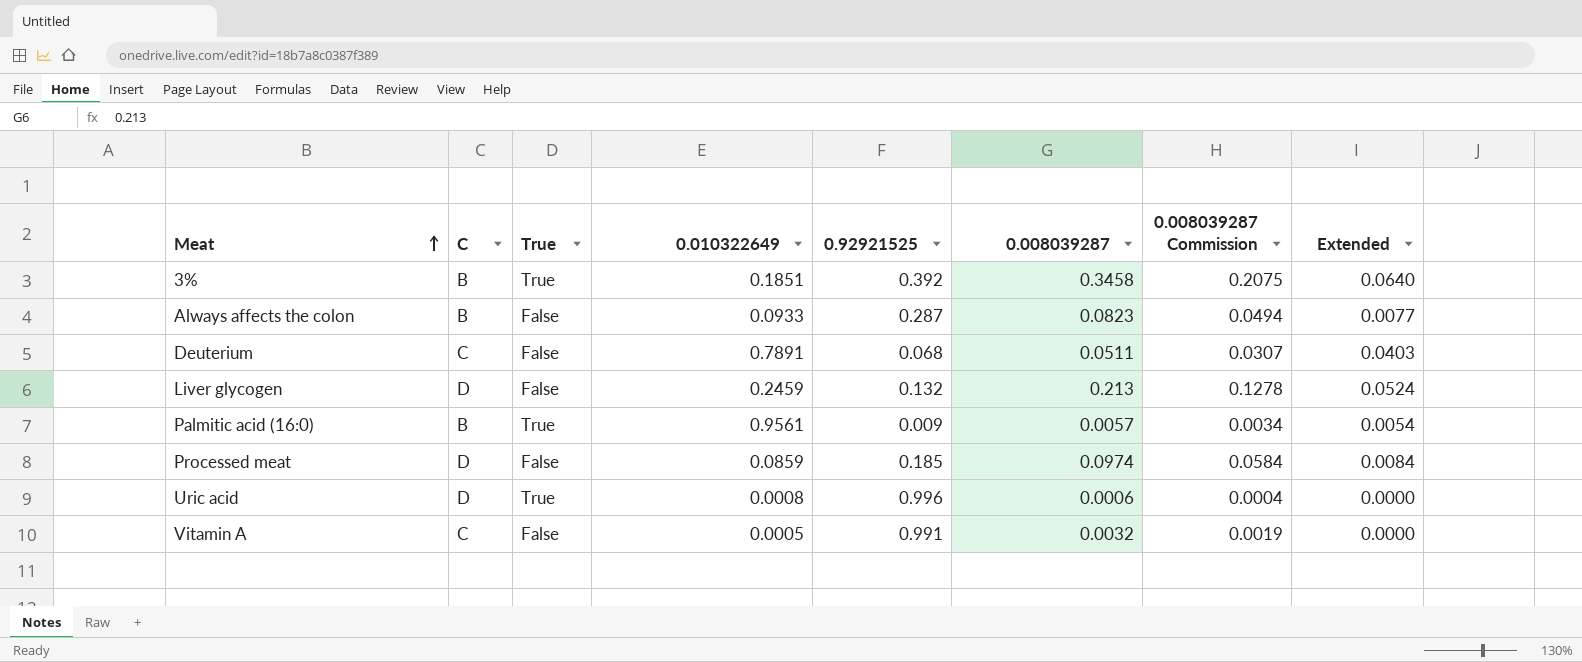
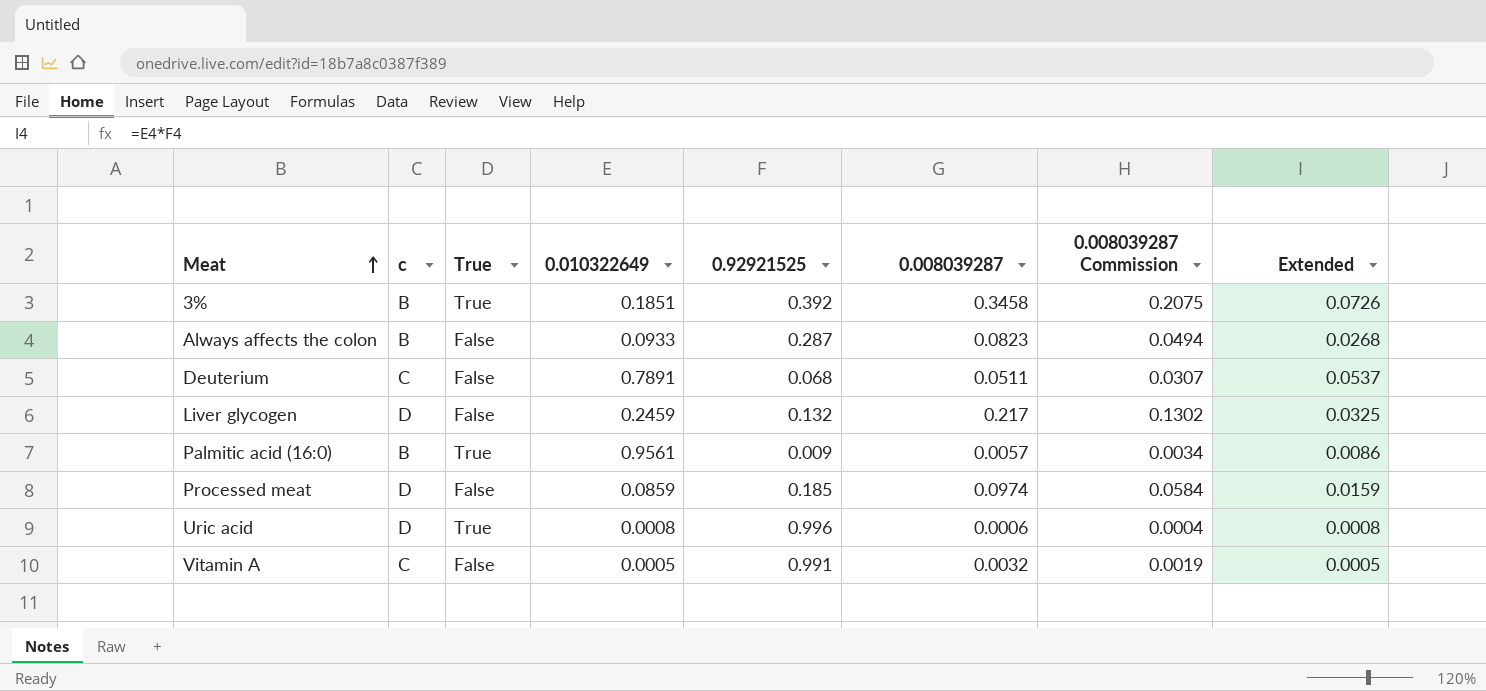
column name: C -> c
column Extended | formula: [0.010322649] * [0.008039287] -> [0.010322649] * [0.92921525]
Liver glycogen | 0.008039287: 0.213 -> 0.217
Liver glycogen | 0.008039287 Commission: 0.1278 -> 0.1302

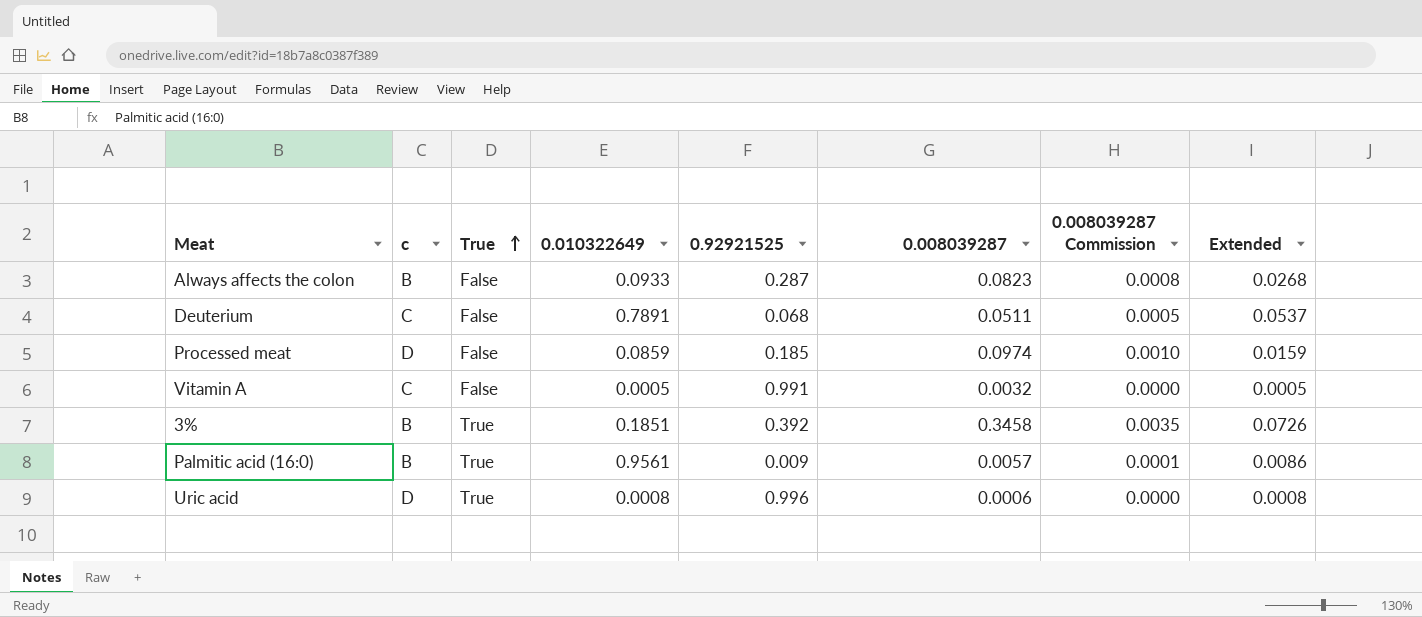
row order: Meat ascending -> True ascending
column 0.008039287 Commission | formula: [0.008039287] * 0.6 -> [0.008039287] * 0.01
row Liver glycogen: D | False | 0.2459 | 0.132 | 0.217 | 0.1302 | 0.0325 -> none

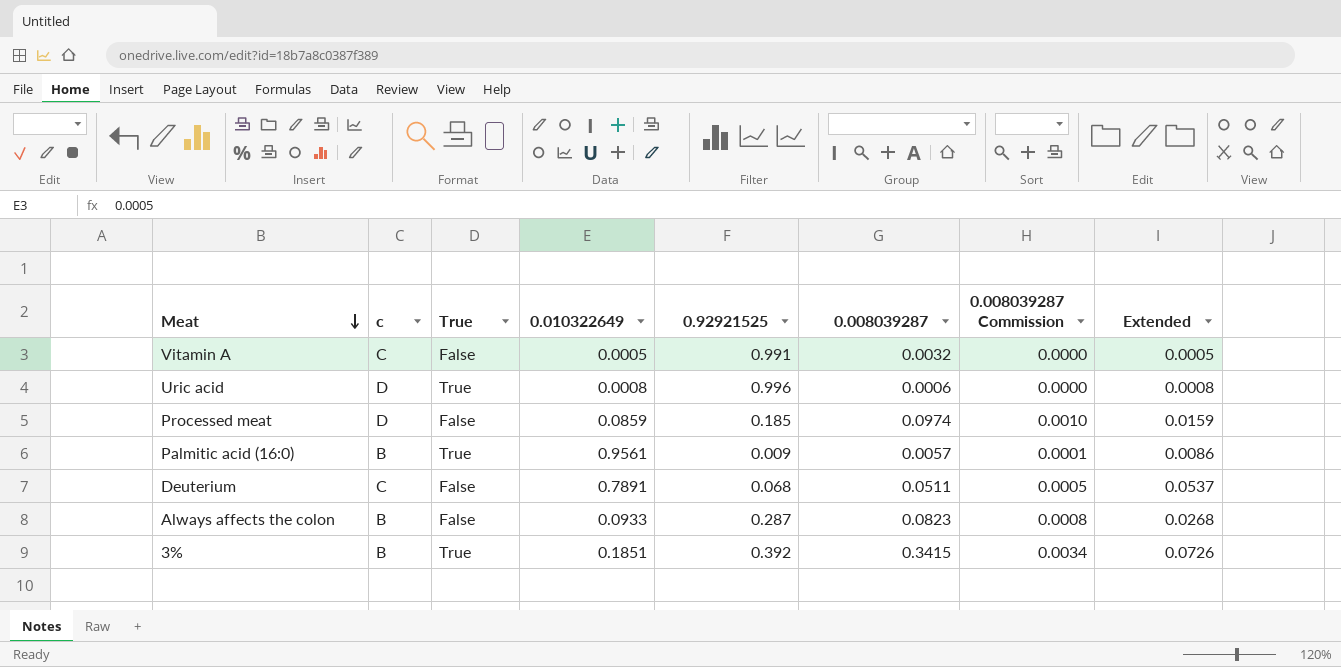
row order: True ascending -> Meat descending
3% | 0.008039287: 0.3458 -> 0.3415
3% | 0.008039287 Commission: 0.0035 -> 0.0034

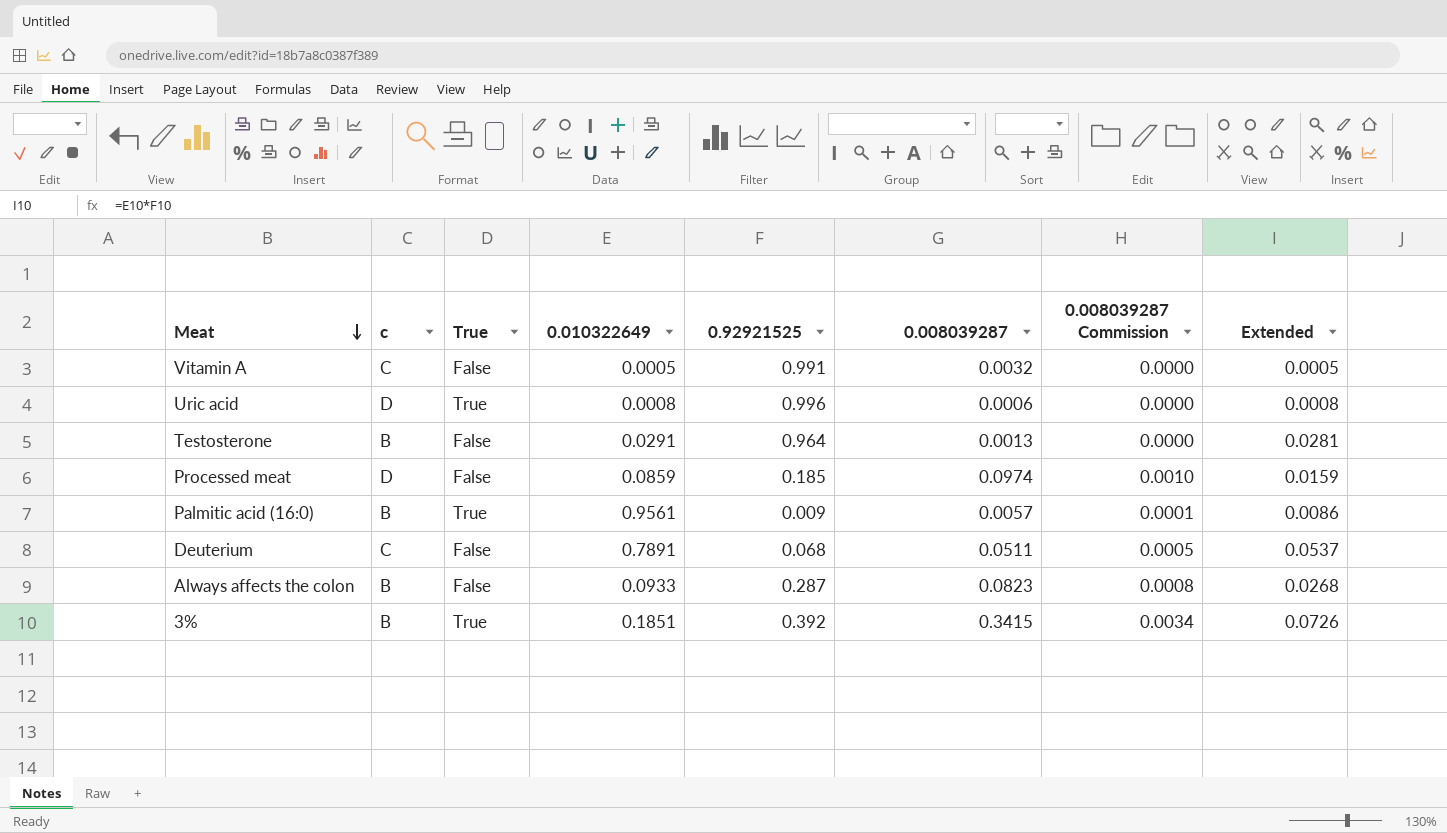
row Testosterone: none -> B | False | 0.0291 | 0.964 | 0.0013 | 0.0000 | 0.0281

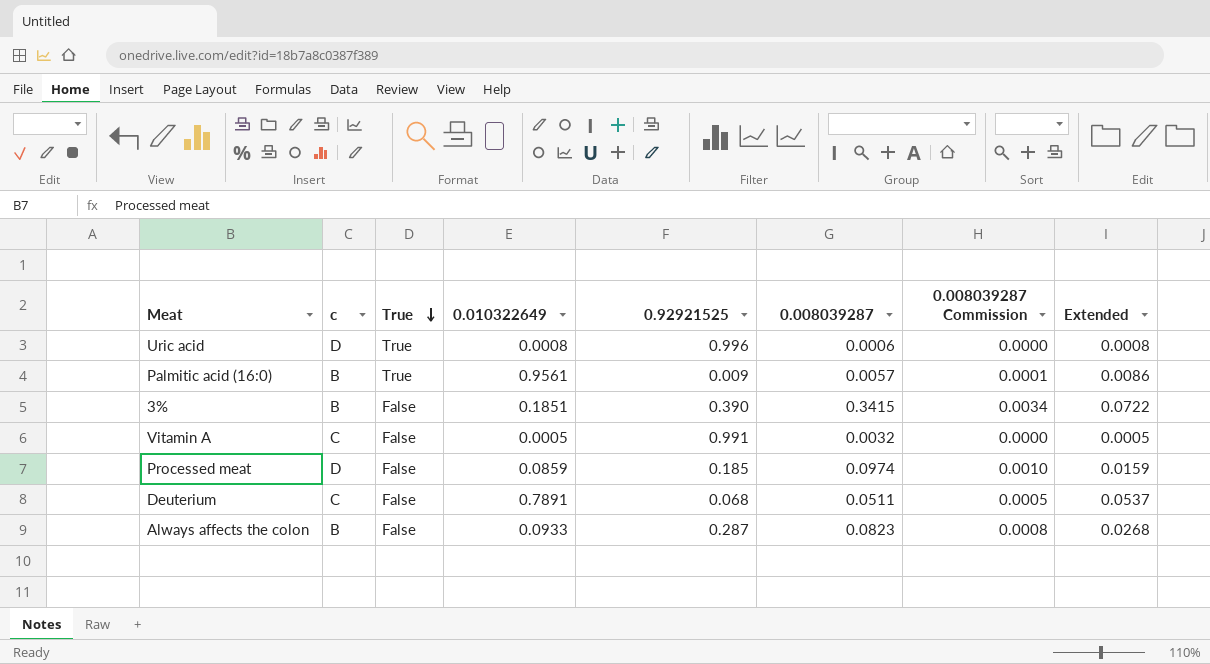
row order: Meat descending -> True descending
row Testosterone: B | False | 0.0291 | 0.964 | 0.0013 | 0.0000 | 0.0281 -> none
3% | True: True -> False
3% | 0.92921525: 0.392 -> 0.390
3% | Extended: 0.0726 -> 0.0722

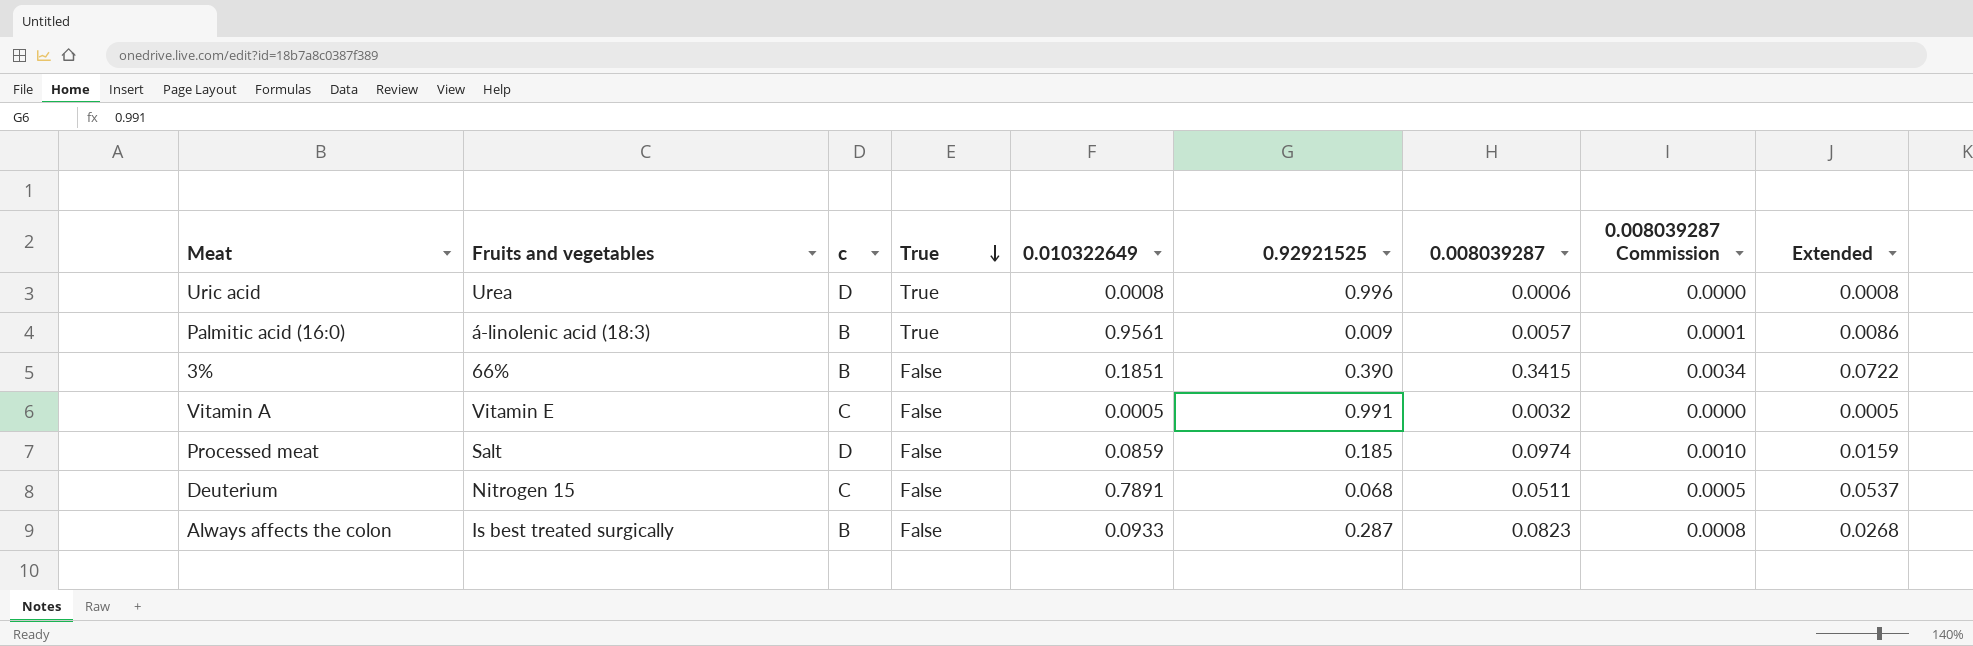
column Fruits and vegetables | position: none -> 2

